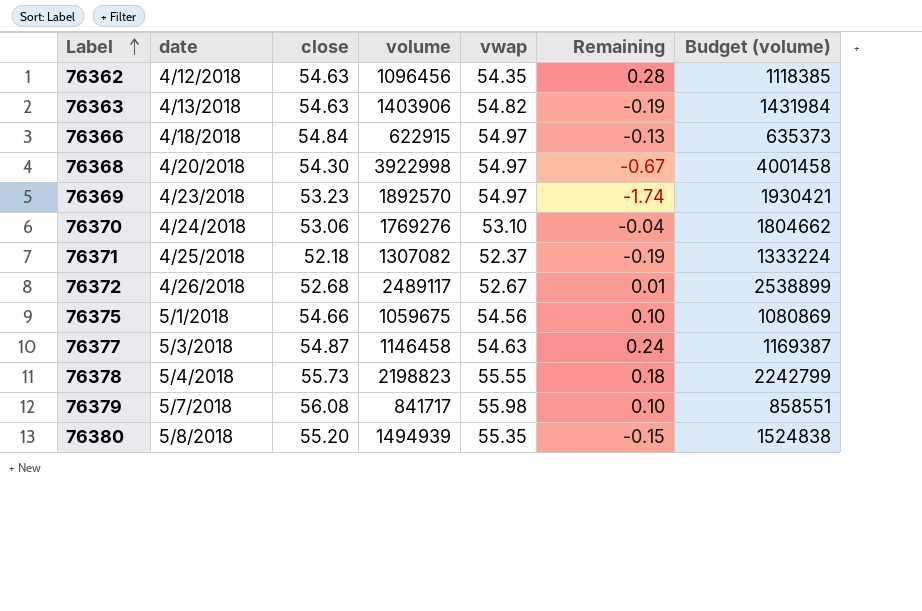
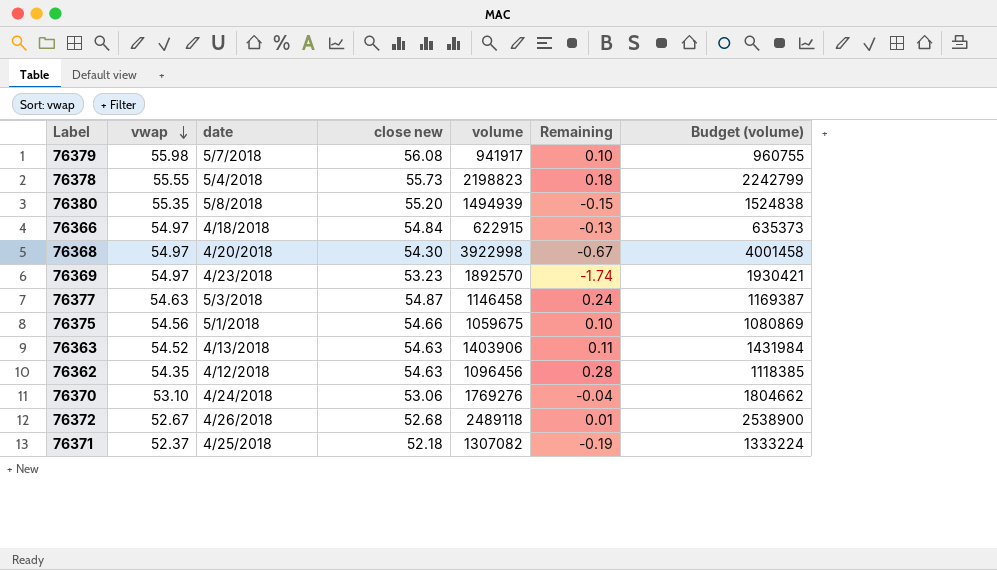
row order: Label ascending -> vwap descending
column vwap | position: 5 -> 2
column name: close -> close new
76379 | volume: 841717 -> 941917
76379 | Budget (volume): 858551 -> 960755
76363 | vwap: 54.82 -> 54.52
76363 | Remaining: -0.19 -> 0.11
76372 | volume: 2489117 -> 2489118
76372 | Budget (volume): 2538899 -> 2538900

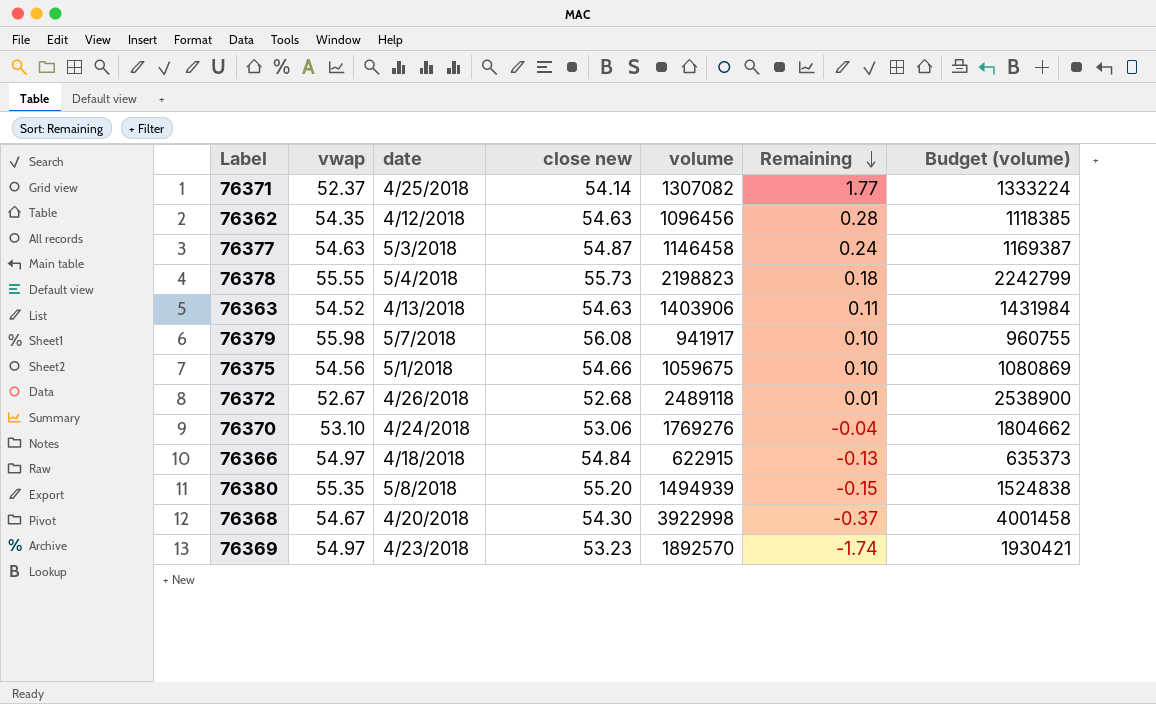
row order: vwap descending -> Remaining descending
76371 | close new: 52.18 -> 54.14
76371 | Remaining: -0.19 -> 1.77
76368 | vwap: 54.97 -> 54.67
76368 | Remaining: -0.67 -> -0.37

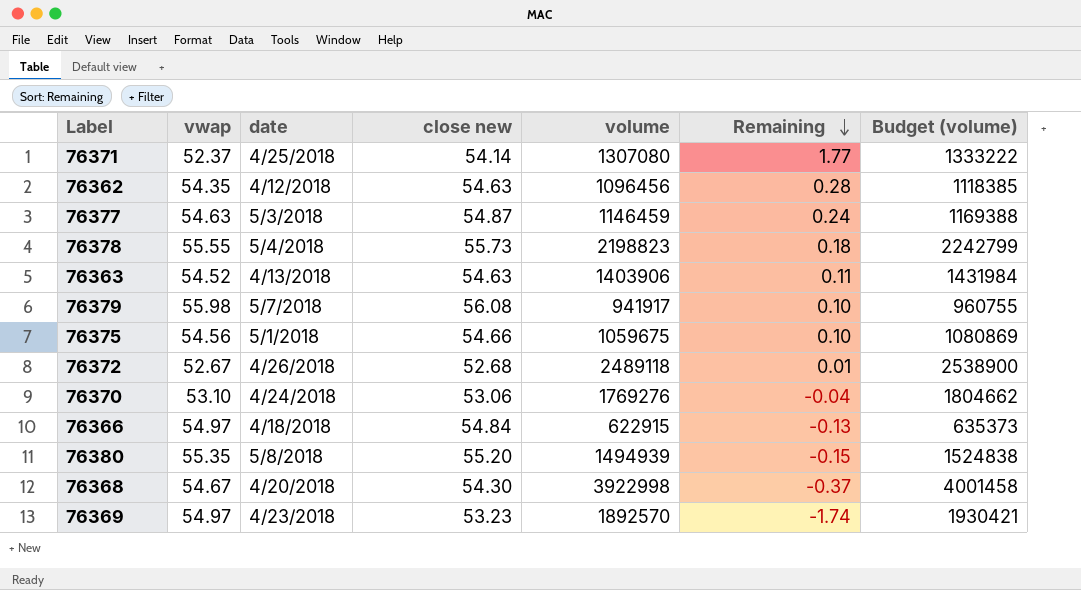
76371 | volume: 1307082 -> 1307080
76371 | Budget (volume): 1333224 -> 1333222
76377 | volume: 1146458 -> 1146459
76377 | Budget (volume): 1169387 -> 1169388

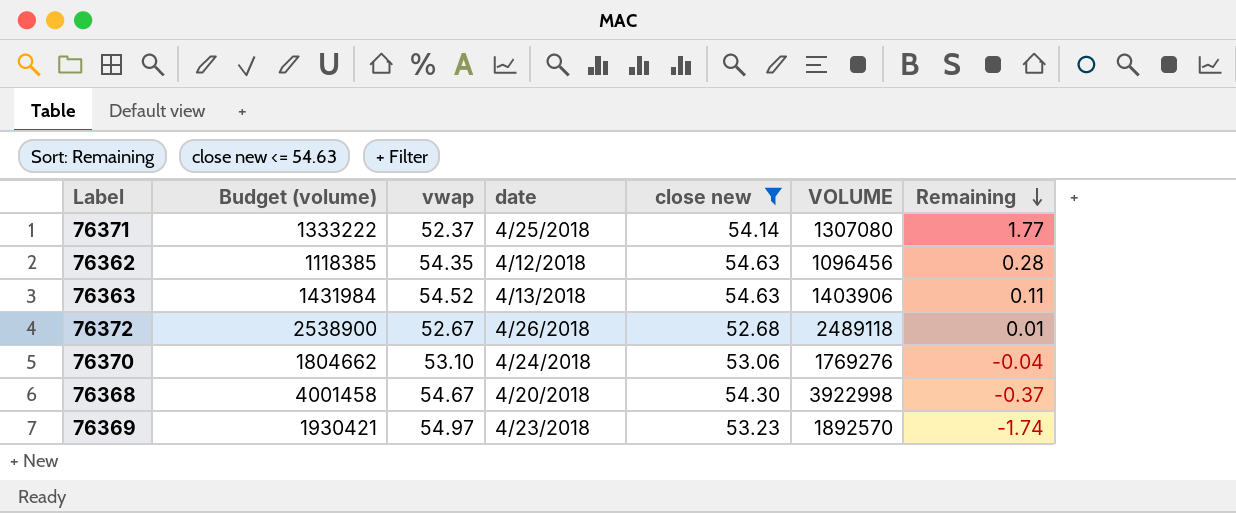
filter: none -> close new <= 54.63
column Budget (volume) | position: 7 -> 2
column name: volume -> VOLUME

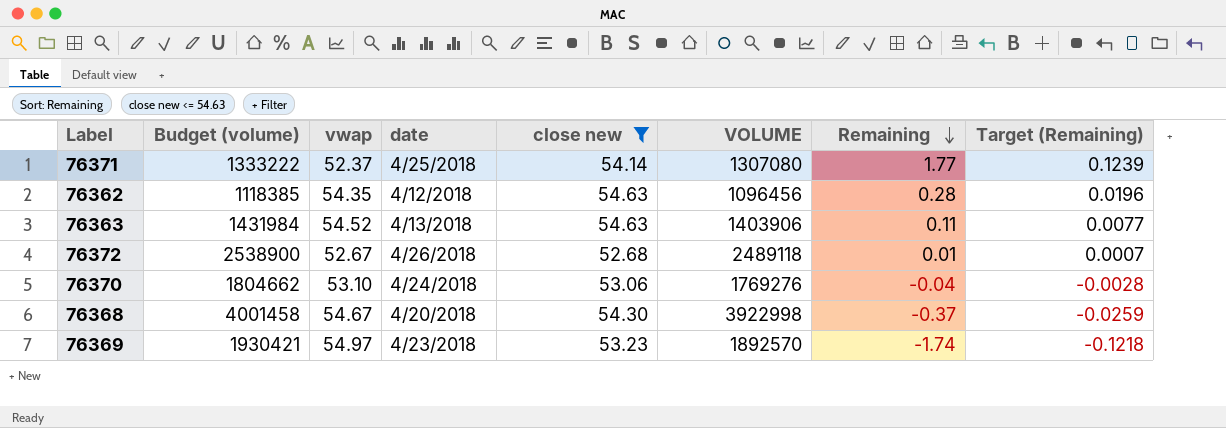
column Target (Remaining) | formula: none -> [Remaining] * 0.07

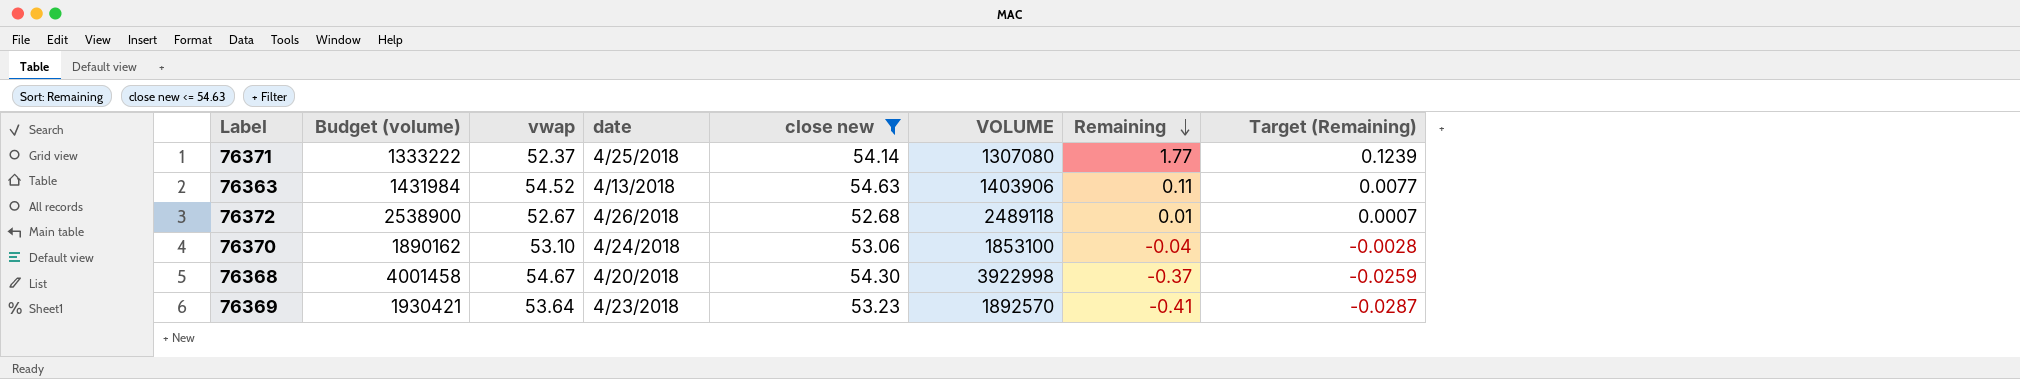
row 76362: 1118385 | 54.35 | 4/12/2018 | 54.63 | 1096456 | 0.28 | 0.0196 -> none
76370 | Budget (volume): 1804662 -> 1890162
76370 | VOLUME: 1769276 -> 1853100
76369 | vwap: 54.97 -> 53.64
76369 | Remaining: -1.74 -> -0.41
76369 | Target (Remaining): -0.1218 -> -0.0287

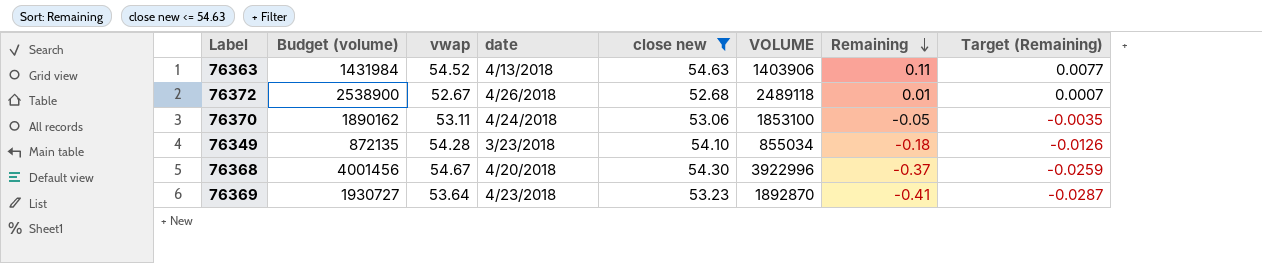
row 76371: 1333222 | 52.37 | 4/25/2018 | 54.14 | 1307080 | 1.77 | 0.1239 -> none
76370 | vwap: 53.10 -> 53.11
76370 | Remaining: -0.04 -> -0.05
76370 | Target (Remaining): -0.0028 -> -0.0035
row 76349: none -> 872135 | 54.28 | 3/23/2018 | 54.10 | 855034 | -0.18 | -0.0126
76368 | Budget (volume): 4001458 -> 4001456
76368 | VOLUME: 3922998 -> 3922996
76369 | Budget (volume): 1930421 -> 1930727
76369 | VOLUME: 1892570 -> 1892870

